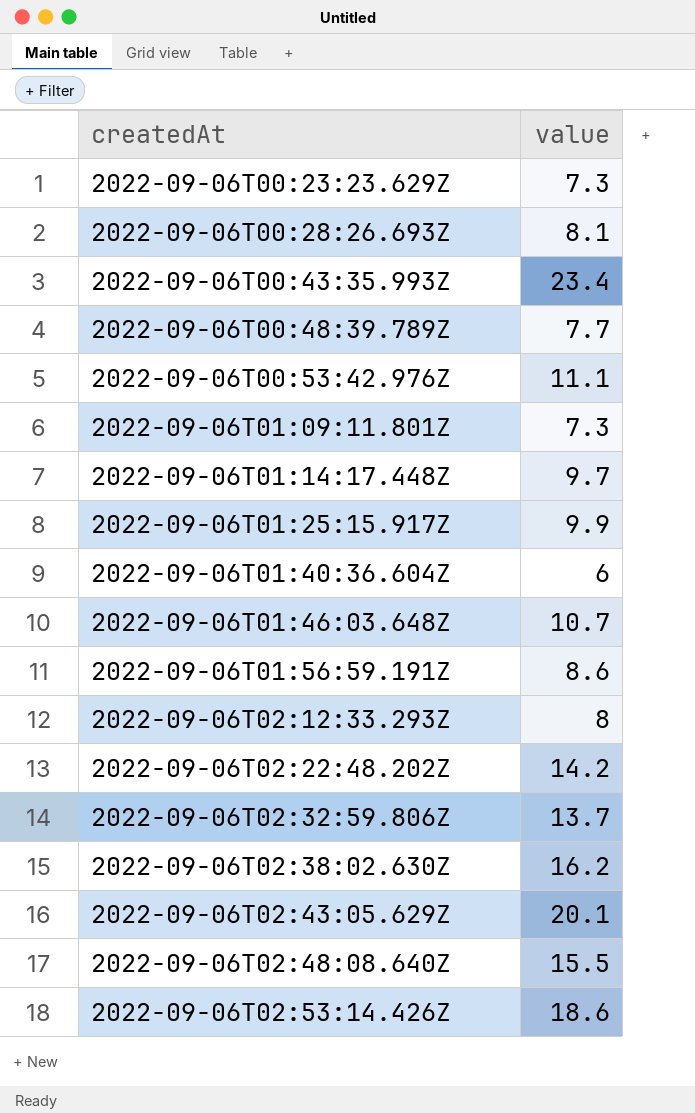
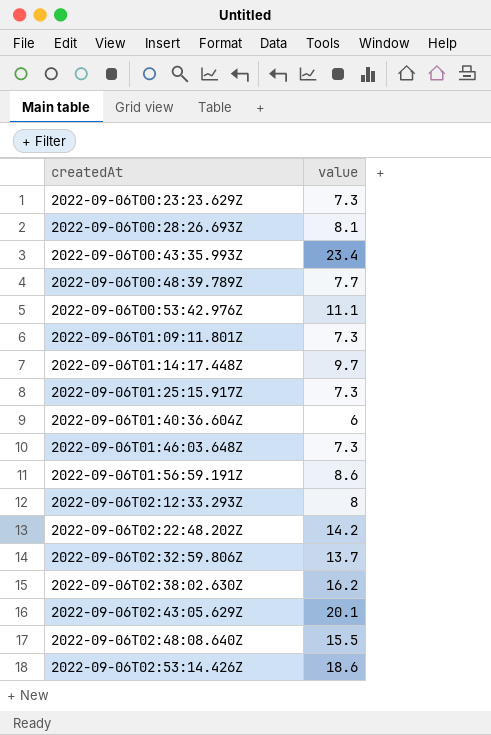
2022-09-06T01:25:15.917Z | value: 9.9 -> 7.3
2022-09-06T01:46:03.648Z | value: 10.7 -> 7.3

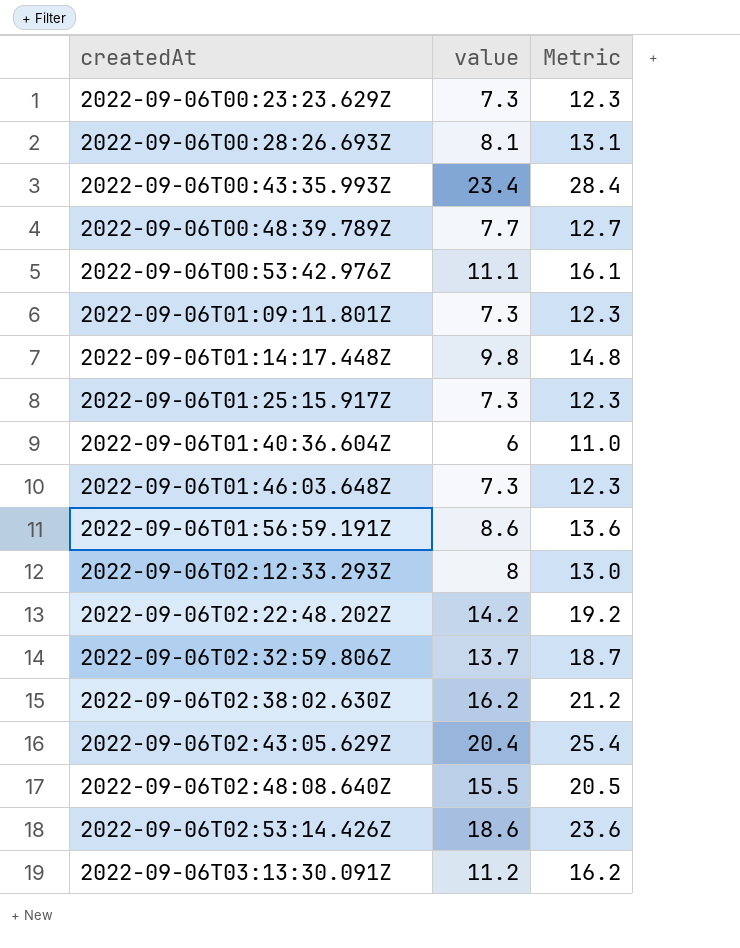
column Metric | formula: none -> [value] + 5
2022-09-06T01:14:17.448Z | value: 9.7 -> 9.8
2022-09-06T02:43:05.629Z | value: 20.1 -> 20.4
row 2022-09-06T03:13:30.091Z: none -> 11.2 | 16.2

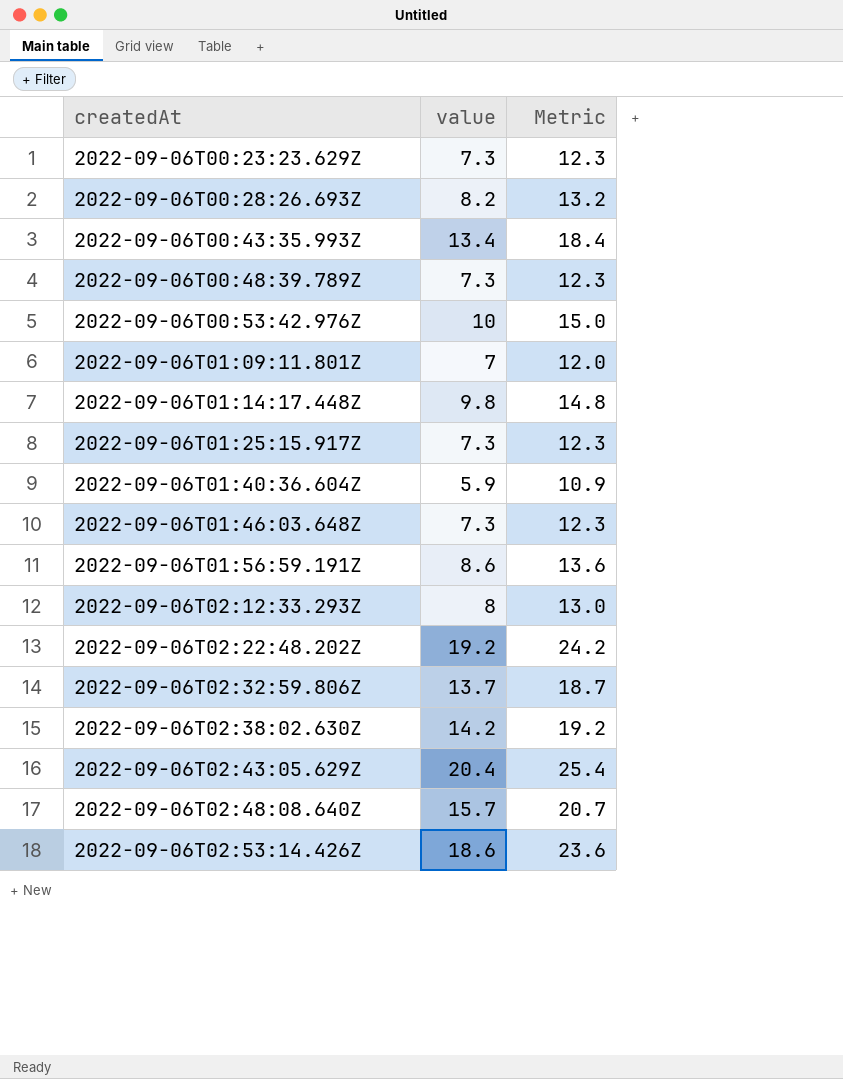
row 2022-09-06T03:13:30.091Z: 11.2 | 16.2 -> none
2022-09-06T00:28:26.693Z | value: 8.1 -> 8.2
2022-09-06T00:28:26.693Z | Metric: 13.1 -> 13.2
2022-09-06T00:43:35.993Z | value: 23.4 -> 13.4
2022-09-06T00:43:35.993Z | Metric: 28.4 -> 18.4
2022-09-06T00:48:39.789Z | value: 7.7 -> 7.3
2022-09-06T00:48:39.789Z | Metric: 12.7 -> 12.3
2022-09-06T00:53:42.976Z | value: 11.1 -> 10
2022-09-06T00:53:42.976Z | Metric: 16.1 -> 15.0
2022-09-06T01:09:11.801Z | value: 7.3 -> 7
2022-09-06T01:09:11.801Z | Metric: 12.3 -> 12.0
2022-09-06T01:40:36.604Z | value: 6 -> 5.9
2022-09-06T01:40:36.604Z | Metric: 11.0 -> 10.9
2022-09-06T02:22:48.202Z | value: 14.2 -> 19.2
2022-09-06T02:22:48.202Z | Metric: 19.2 -> 24.2
2022-09-06T02:38:02.630Z | value: 16.2 -> 14.2
2022-09-06T02:38:02.630Z | Metric: 21.2 -> 19.2
2022-09-06T02:48:08.640Z | value: 15.5 -> 15.7
2022-09-06T02:48:08.640Z | Metric: 20.5 -> 20.7

